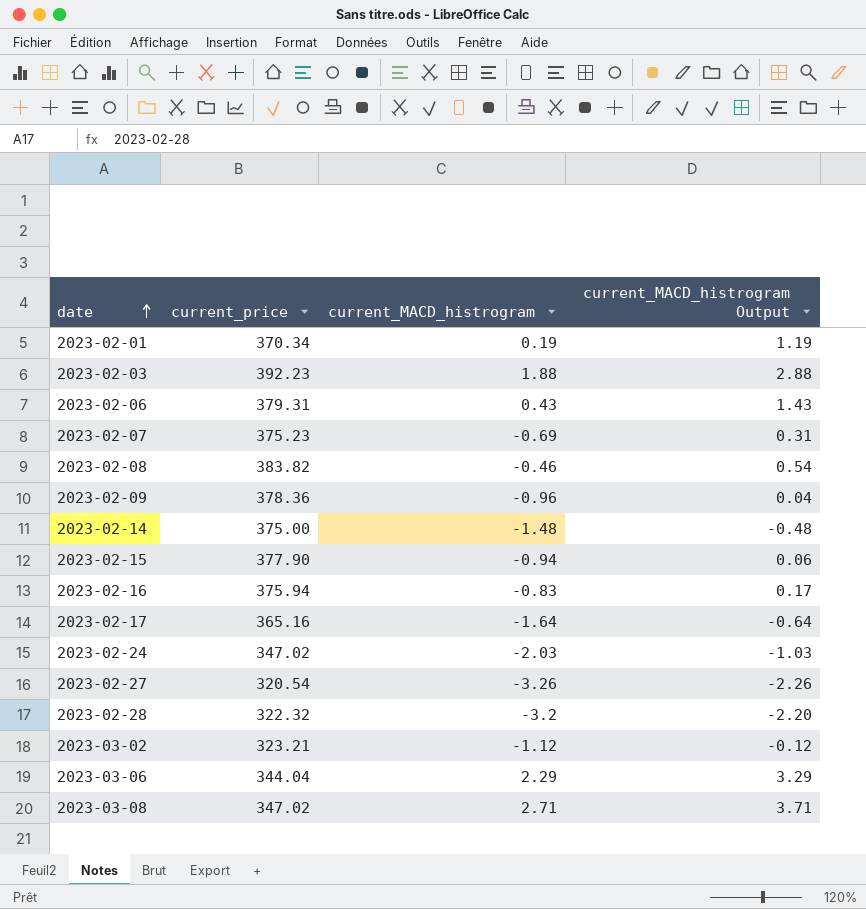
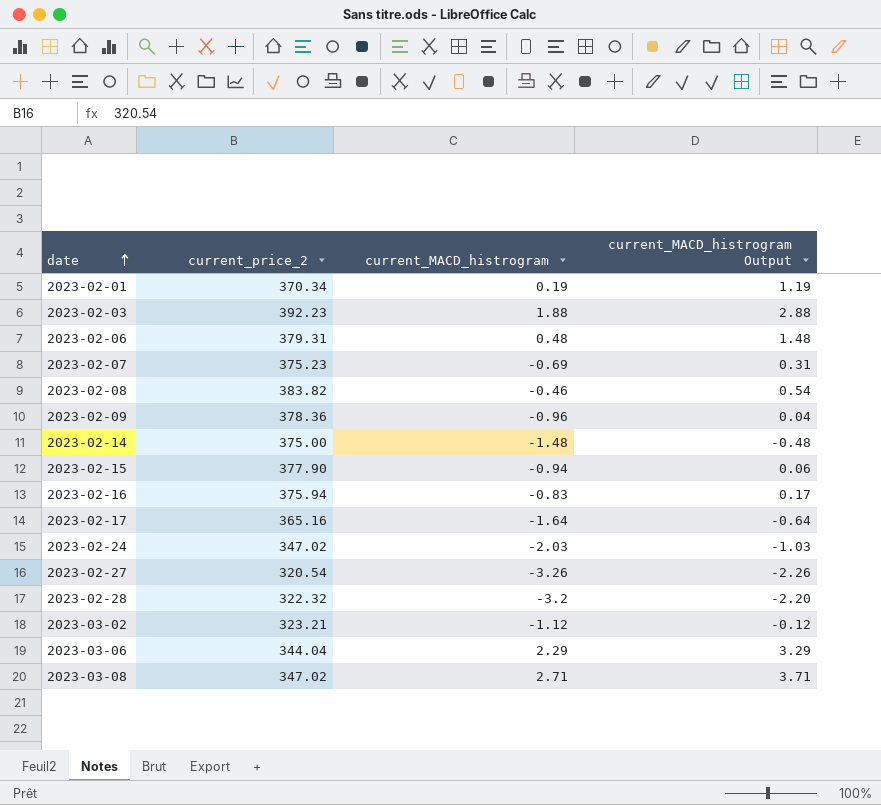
column name: current_price -> current_price_2
2023-02-06 | current_MACD_histrogram: 0.43 -> 0.48
2023-02-06 | current_MACD_histrogram Output: 1.43 -> 1.48

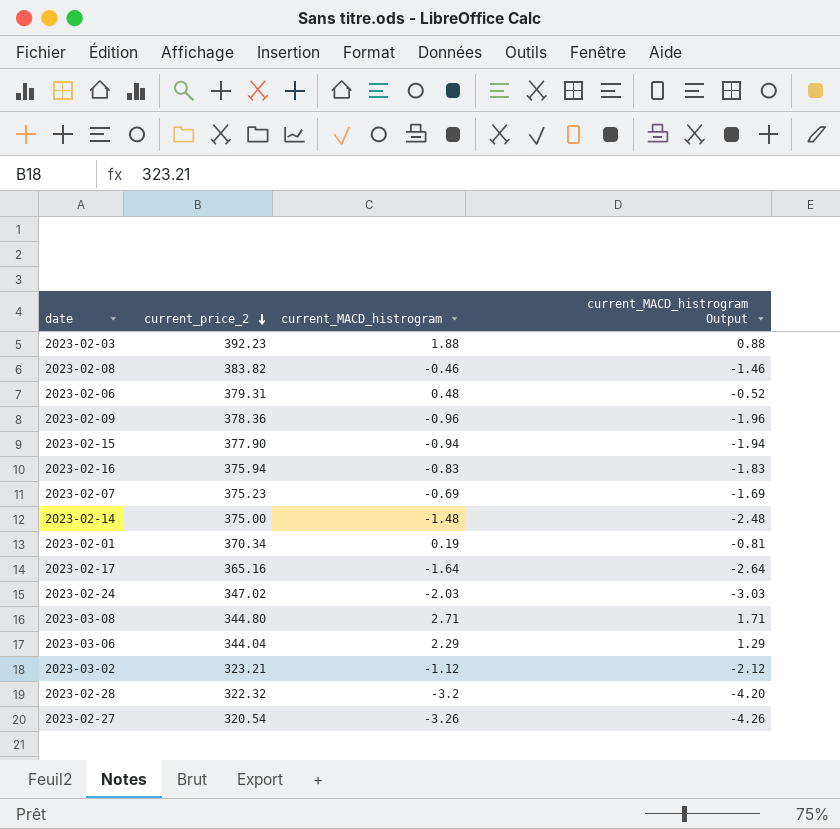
row order: date ascending -> current_price_2 descending
column current_MACD_histrogram Output | formula: [current_MACD_histrogram] + 1 -> [current_MACD_histrogram] - 1
2023-03-08 | current_price_2: 347.02 -> 344.80

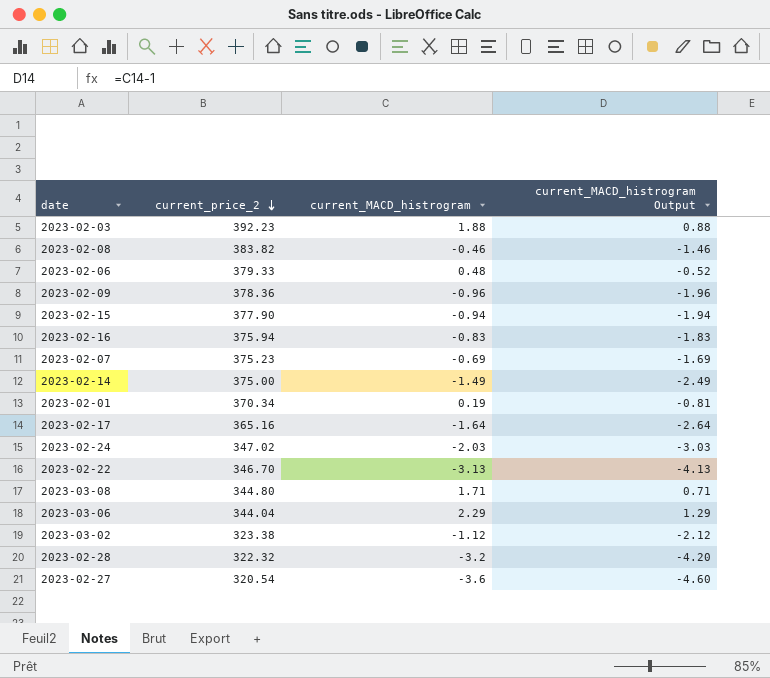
2023-02-06 | current_price_2: 379.31 -> 379.33
2023-02-14 | current_MACD_histrogram: -1.48 -> -1.49
2023-02-14 | current_MACD_histrogram Output: -2.48 -> -2.49
row 2023-02-22: none -> 346.70 | -3.13 | -4.13
2023-03-08 | current_MACD_histrogram: 2.71 -> 1.71
2023-03-08 | current_MACD_histrogram Output: 1.71 -> 0.71
2023-03-02 | current_price_2: 323.21 -> 323.38
2023-02-27 | current_MACD_histrogram: -3.26 -> -3.6
2023-02-27 | current_MACD_histrogram Output: -4.26 -> -4.60

